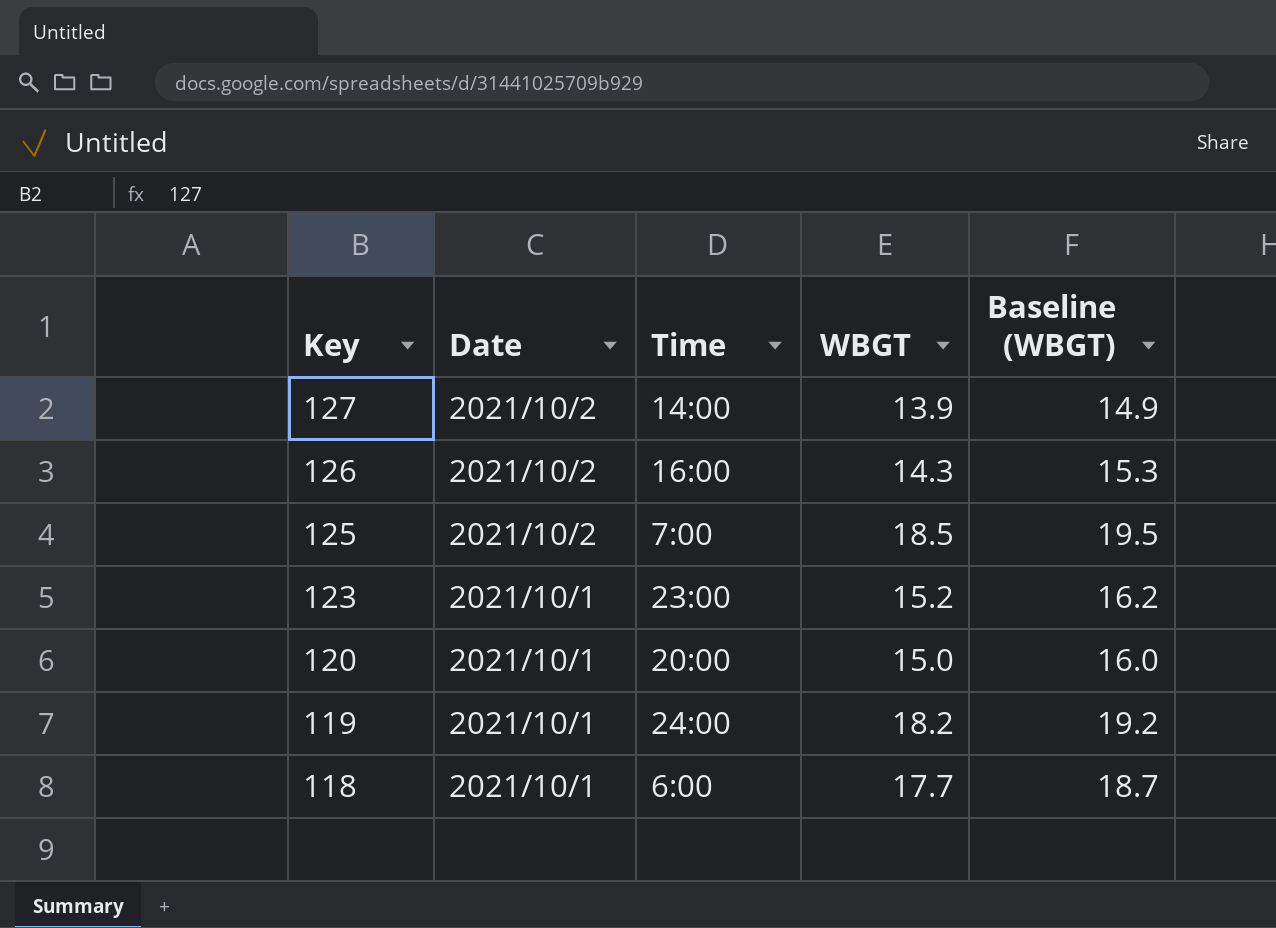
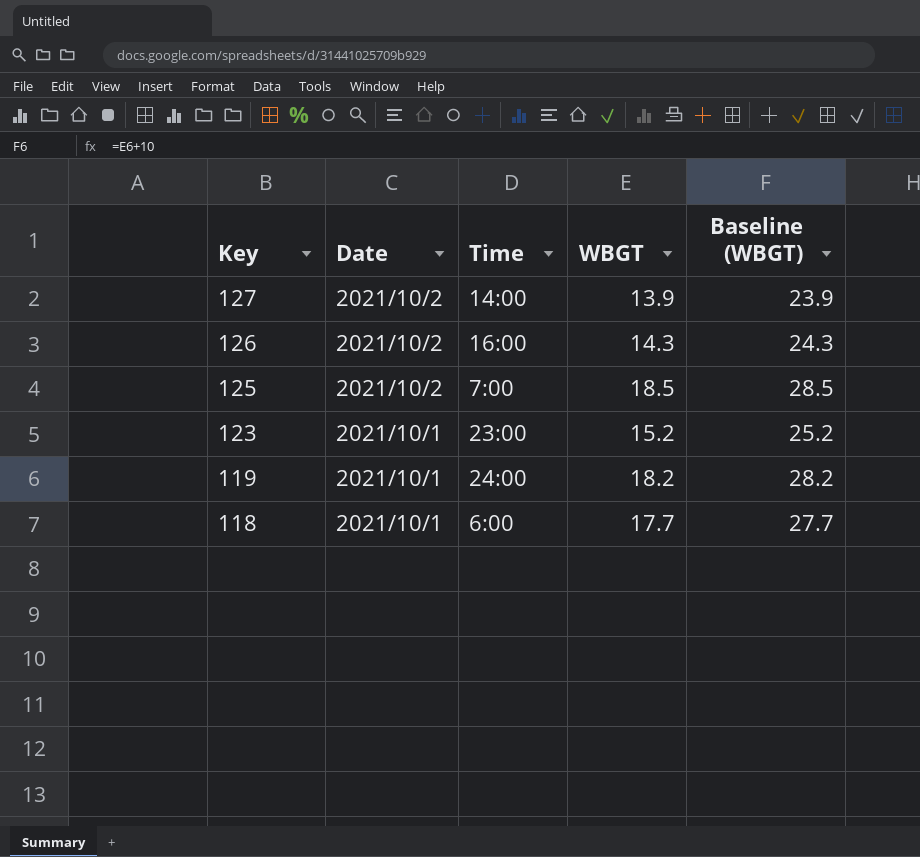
column Baseline (WBGT) | formula: [WBGT] + 1 -> [WBGT] + 10
row 120: 2021/10/1 | 20:00 | 15.0 | 16.0 -> none

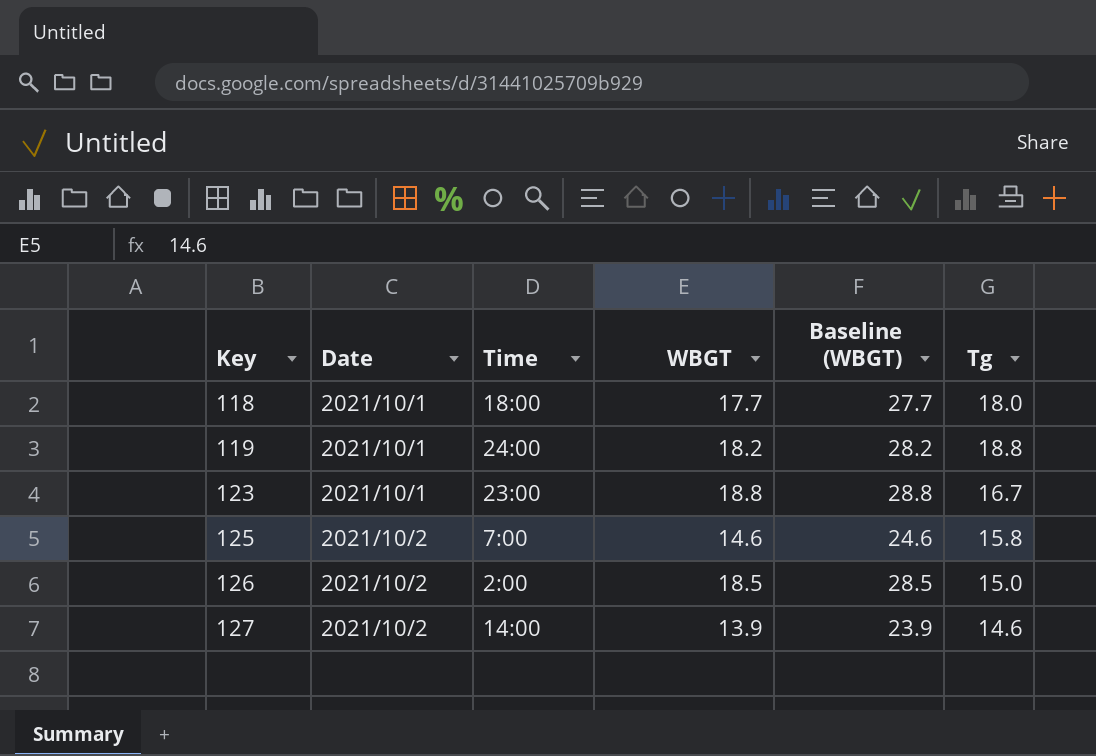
row order: Key descending -> Key ascending
column Tg | position: none -> 6
118 | Time: 6:00 -> 18:00
123 | WBGT: 15.2 -> 18.8
123 | Baseline (WBGT): 25.2 -> 28.8
125 | WBGT: 18.5 -> 14.6
125 | Baseline (WBGT): 28.5 -> 24.6
126 | Time: 16:00 -> 2:00
126 | WBGT: 14.3 -> 18.5
126 | Baseline (WBGT): 24.3 -> 28.5

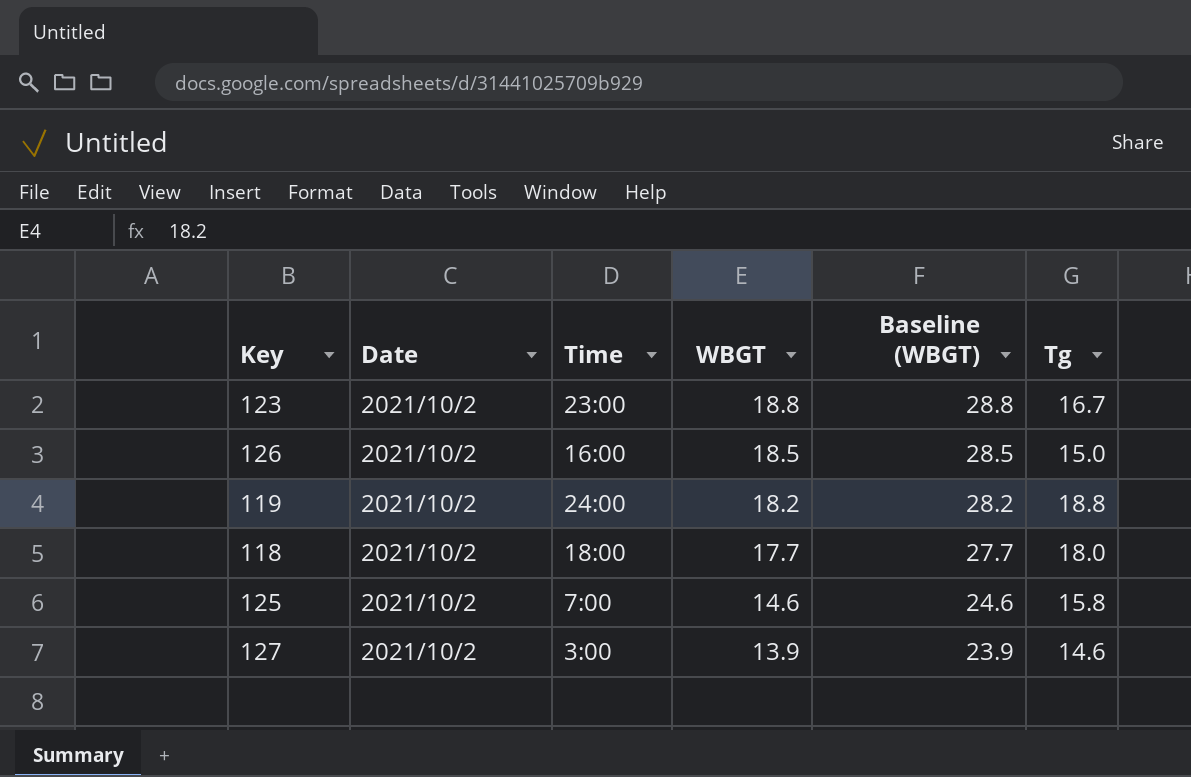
row order: Key ascending -> WBGT descending
123 | Date: 2021/10/1 -> 2021/10/2
126 | Time: 2:00 -> 16:00
119 | Date: 2021/10/1 -> 2021/10/2
118 | Date: 2021/10/1 -> 2021/10/2
127 | Time: 14:00 -> 3:00

